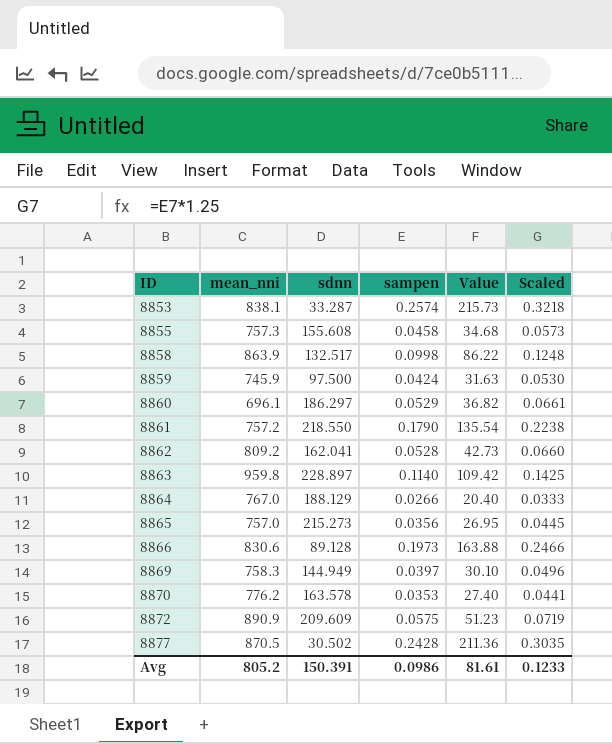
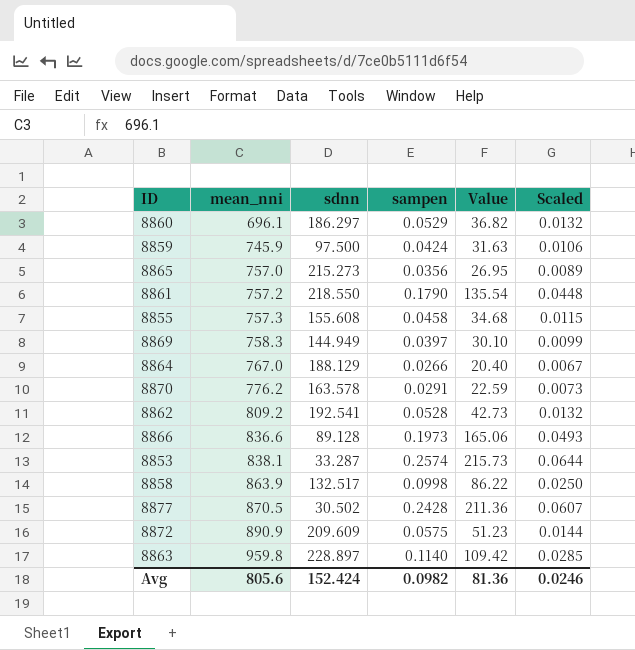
row order: ID ascending -> mean_nni ascending
column Scaled | formula: [sampen] * 1.25 -> [sampen] * 0.25
8870 | sampen: 0.0353 -> 0.0291
8870 | Value: 27.40 -> 22.59
8862 | sdnn: 162.041 -> 192.541
8866 | mean_nni: 830.6 -> 836.6
8866 | Value: 163.88 -> 165.06
Avg | mean_nni: 805.2 -> 805.6
Avg | sdnn: 150.391 -> 152.424
Avg | sampen: 0.0986 -> 0.0982
Avg | Value: 81.61 -> 81.36
Avg | Scaled: 0.1233 -> 0.0246

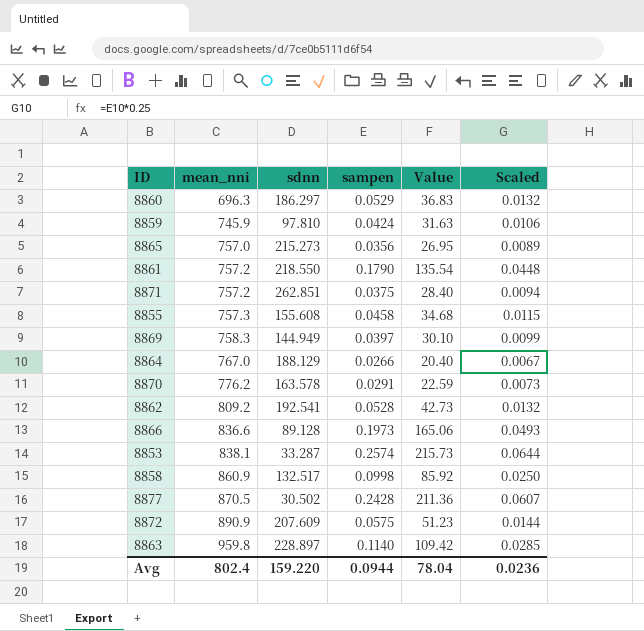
8860 | mean_nni: 696.1 -> 696.3
8860 | Value: 36.82 -> 36.83
8859 | sdnn: 97.500 -> 97.810
row 8871: none -> 757.2 | 262.851 | 0.0375 | 28.40 | 0.0094
8858 | mean_nni: 863.9 -> 860.9
8858 | Value: 86.22 -> 85.92
8872 | sdnn: 209.609 -> 207.609
Avg | mean_nni: 805.6 -> 802.4
Avg | sdnn: 152.424 -> 159.220
Avg | sampen: 0.0982 -> 0.0944
Avg | Value: 81.36 -> 78.04
Avg | Scaled: 0.0246 -> 0.0236

